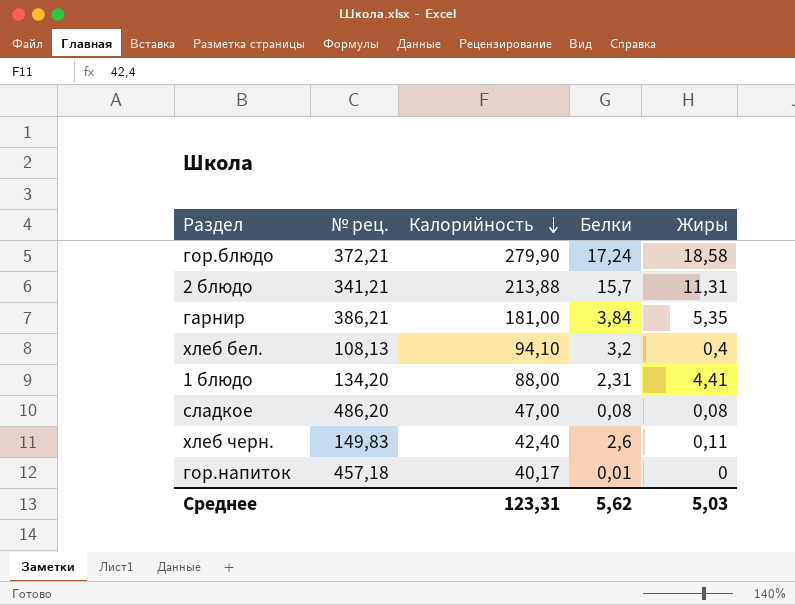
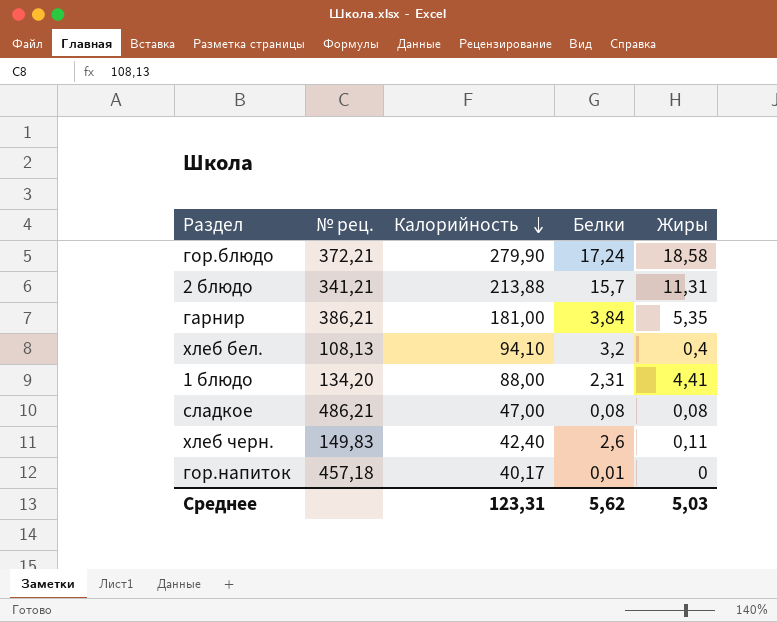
сладкое | № рец.: 486,20 -> 486,21

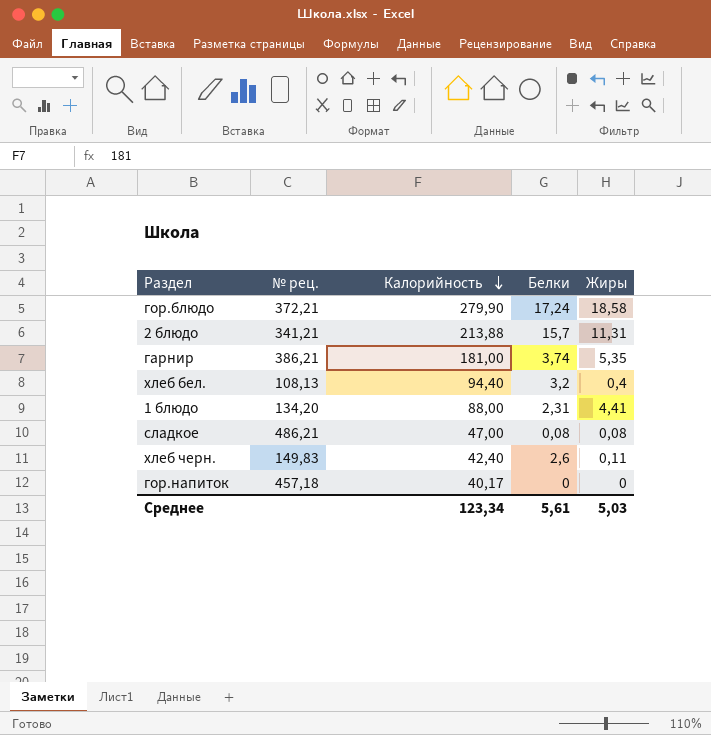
гарнир | Белки: 3,84 -> 3,74
хлеб бел. | Калорийность: 94,10 -> 94,40
гор.напиток | Белки: 0,01 -> 0
Среднее | Калорийность: 123,31 -> 123,34
Среднее | Белки: 5,62 -> 5,61

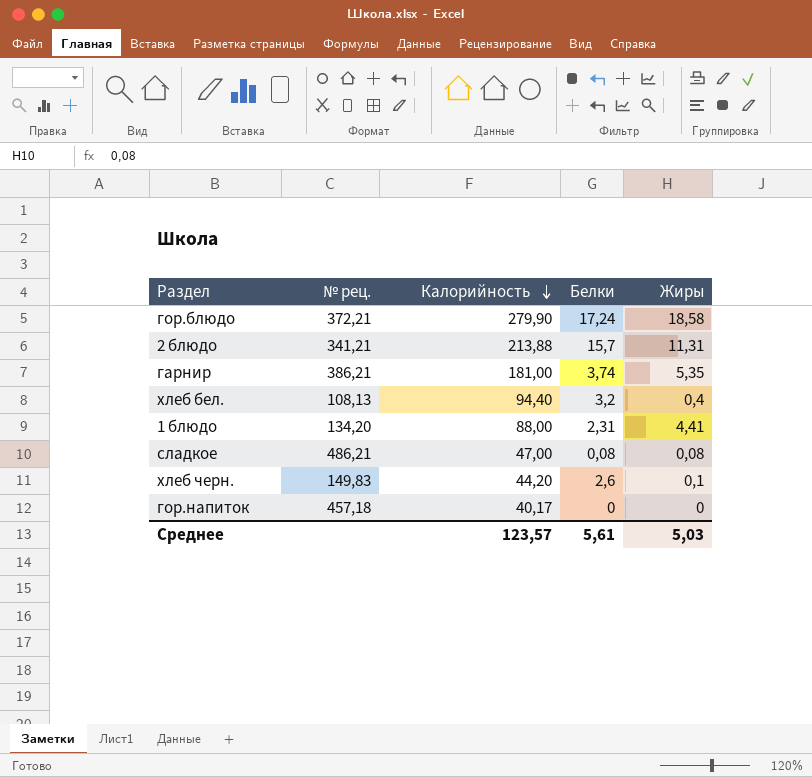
хлеб черн. | Калорийность: 42,40 -> 44,20
хлеб черн. | Жиры: 0,11 -> 0,1
Среднее | Калорийность: 123,34 -> 123,57

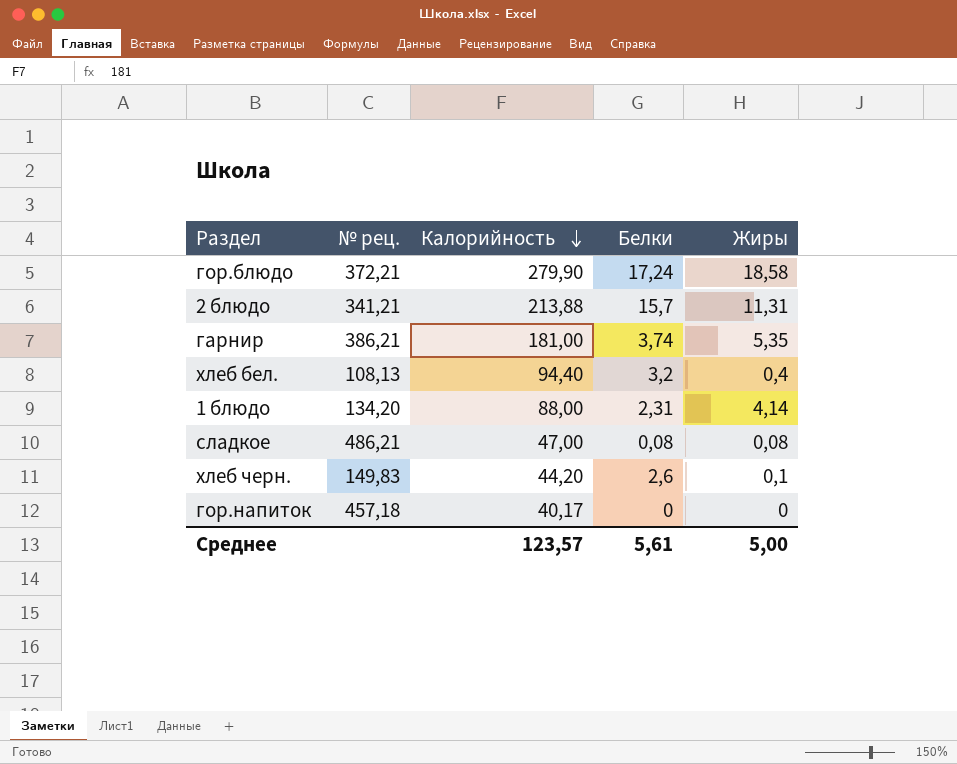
1 блюдо | Жиры: 4,41 -> 4,14
Среднее | Жиры: 5,03 -> 5,00

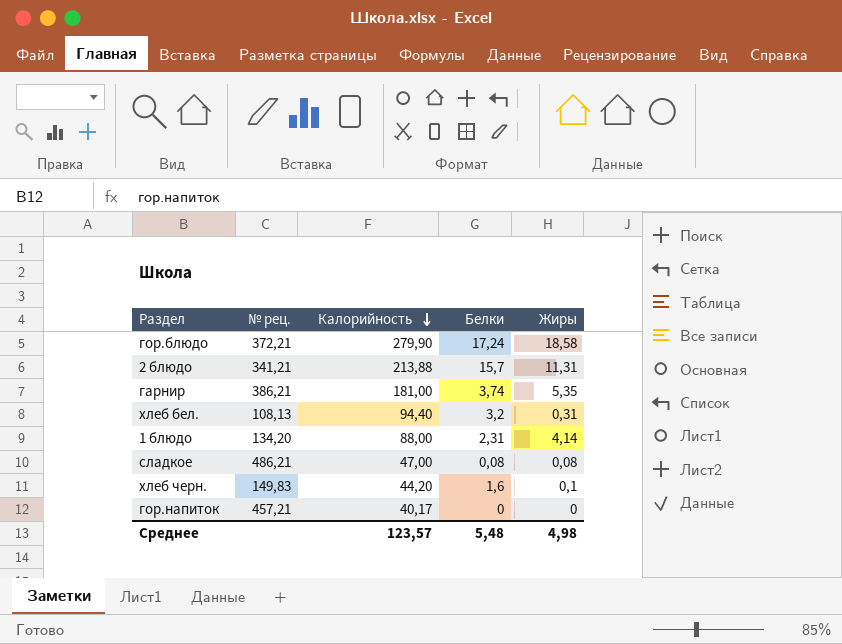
хлеб бел. | Жиры: 0,4 -> 0,31
хлеб черн. | Белки: 2,6 -> 1,6
гор.напиток | № рец.: 457,18 -> 457,21
Среднее | Белки: 5,61 -> 5,48
Среднее | Жиры: 5,00 -> 4,98

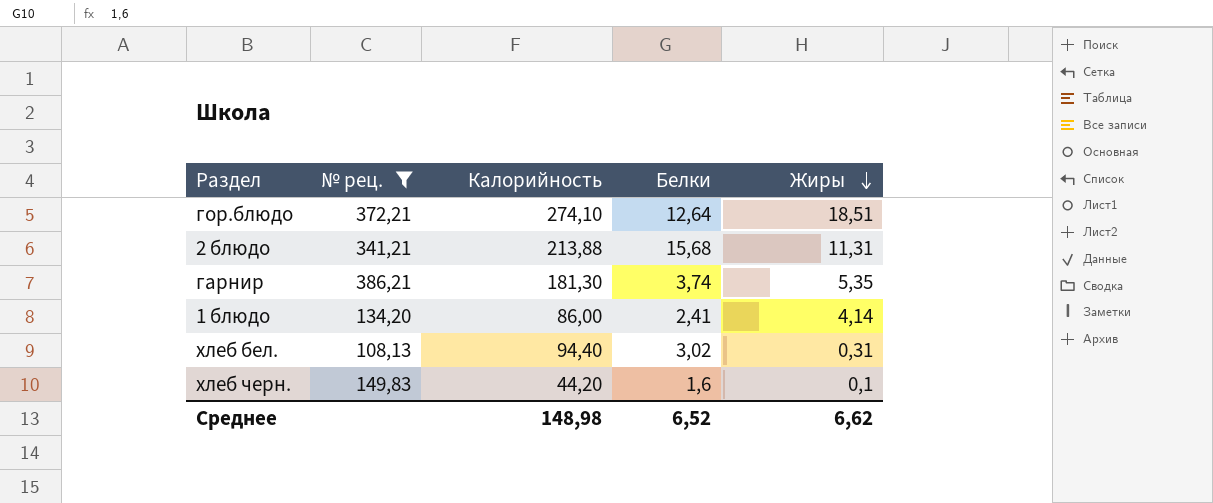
filter: none -> № рец. <= 386,21
row order: Калорийность descending -> Жиры descending
гор.блюдо | Калорийность: 279,90 -> 274,10
гор.блюдо | Белки: 17,24 -> 12,64
гор.блюдо | Жиры: 18,58 -> 18,51
2 блюдо | Белки: 15,7 -> 15,68
гарнир | Калорийность: 181,00 -> 181,30
1 блюдо | Калорийность: 88,00 -> 86,00
1 блюдо | Белки: 2,31 -> 2,41
хлеб бел. | Белки: 3,2 -> 3,02
Среднее | Калорийность: 123,57 -> 148,98
Среднее | Белки: 5,48 -> 6,52
Среднее | Жиры: 4,98 -> 6,62

